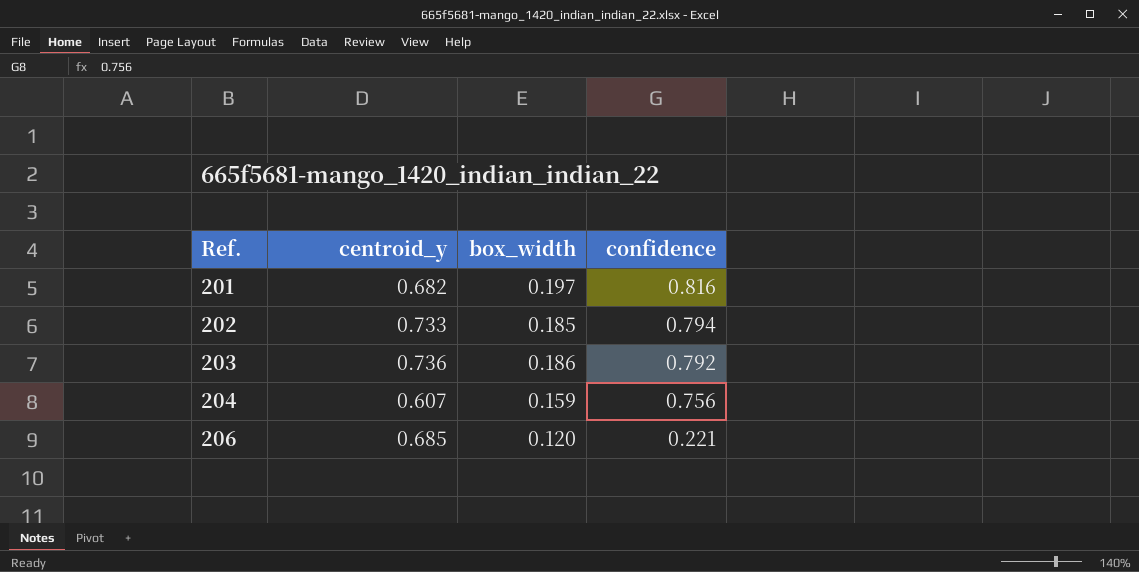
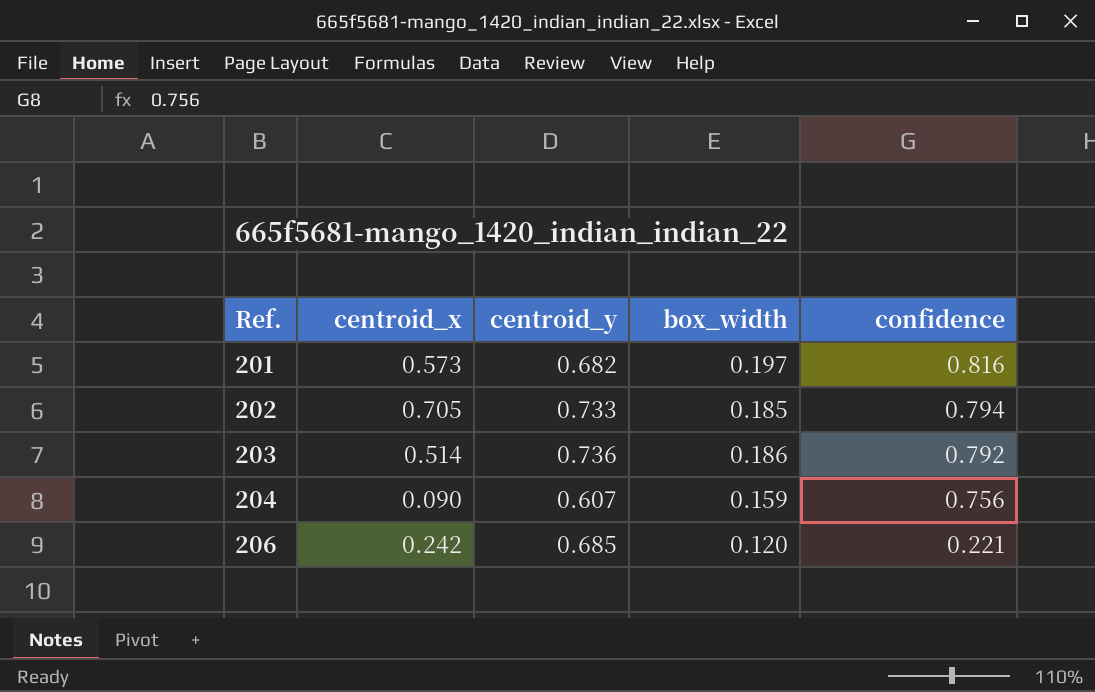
column centroid_x | position: none -> 2

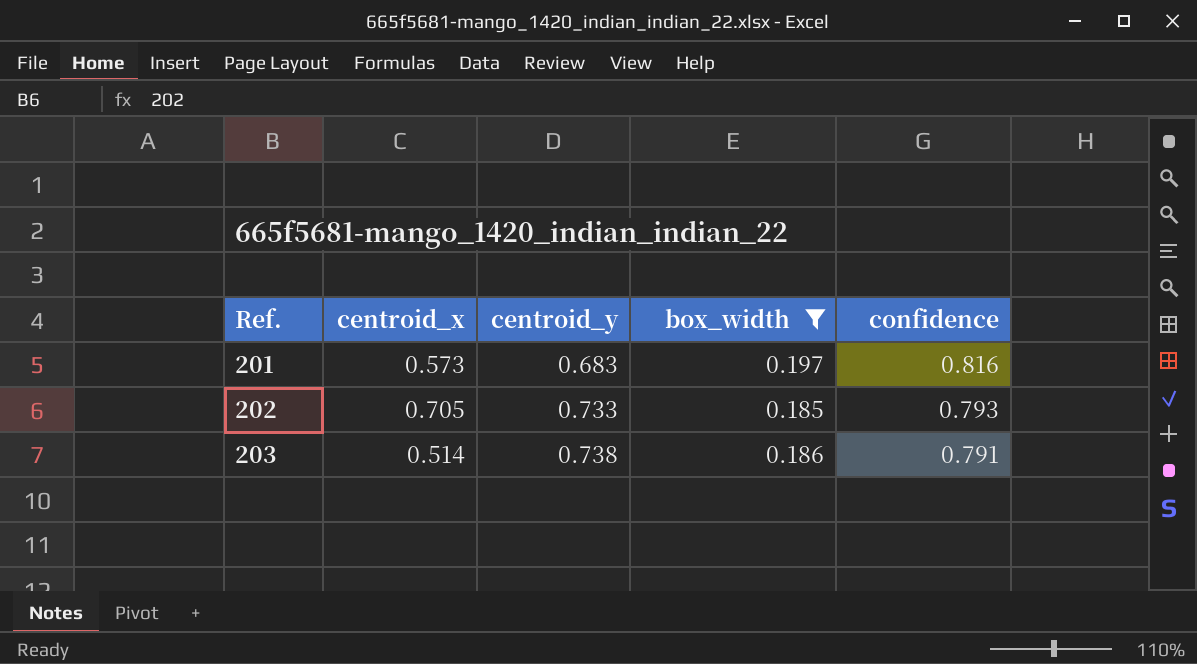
filter: none -> box_width >= 0.185
201 | centroid_y: 0.682 -> 0.683
202 | confidence: 0.794 -> 0.793
203 | centroid_y: 0.736 -> 0.738
203 | confidence: 0.792 -> 0.791

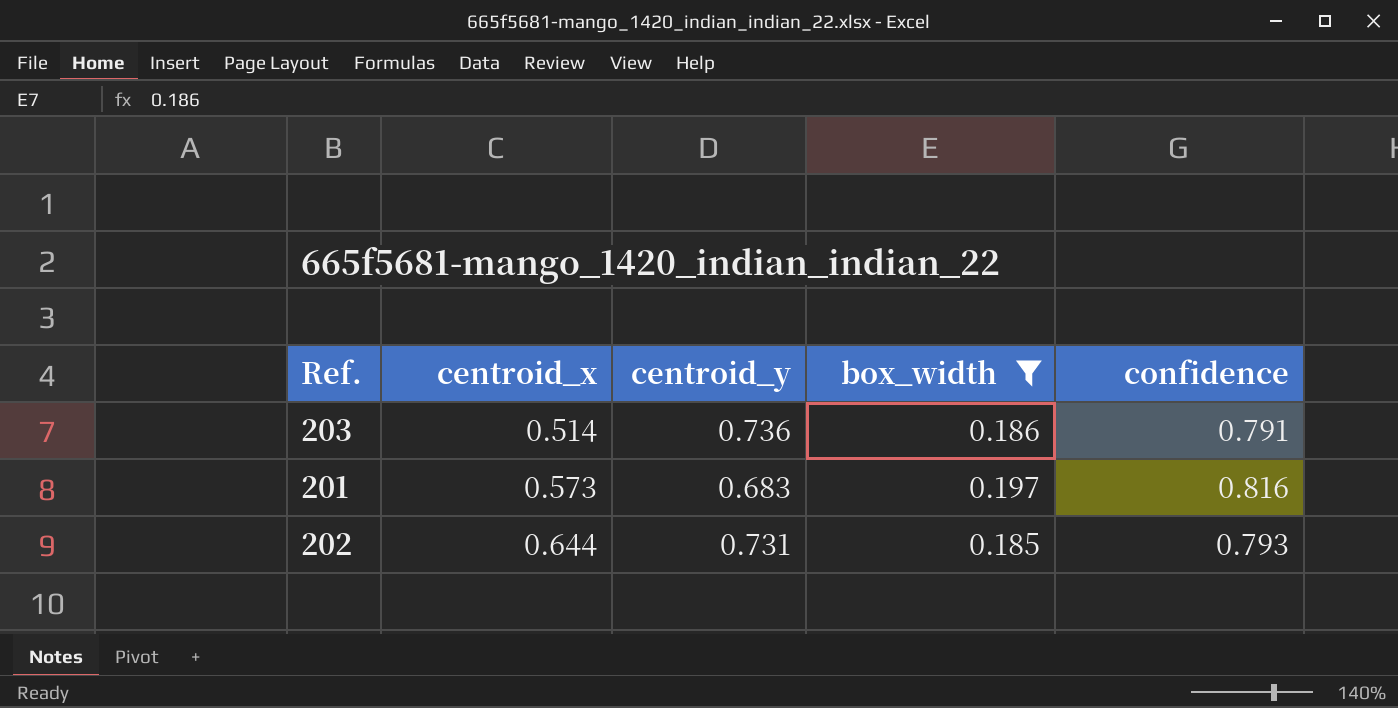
row order: Ref. ascending -> centroid_x ascending
203 | centroid_y: 0.738 -> 0.736
202 | centroid_x: 0.705 -> 0.644
202 | centroid_y: 0.733 -> 0.731

